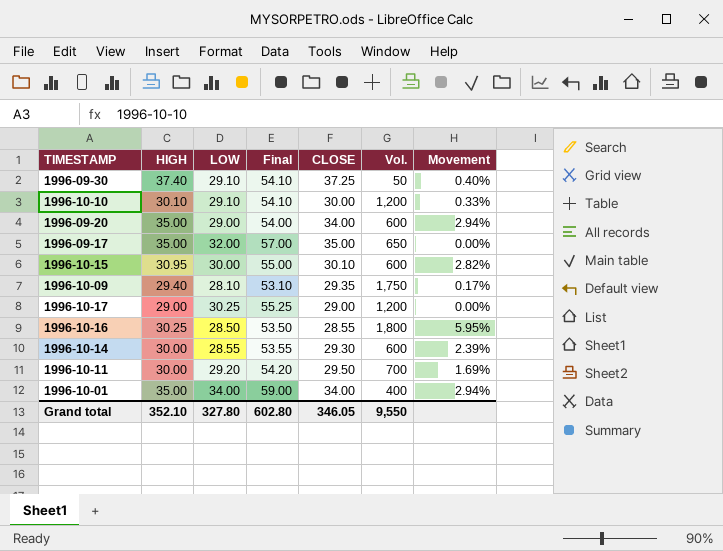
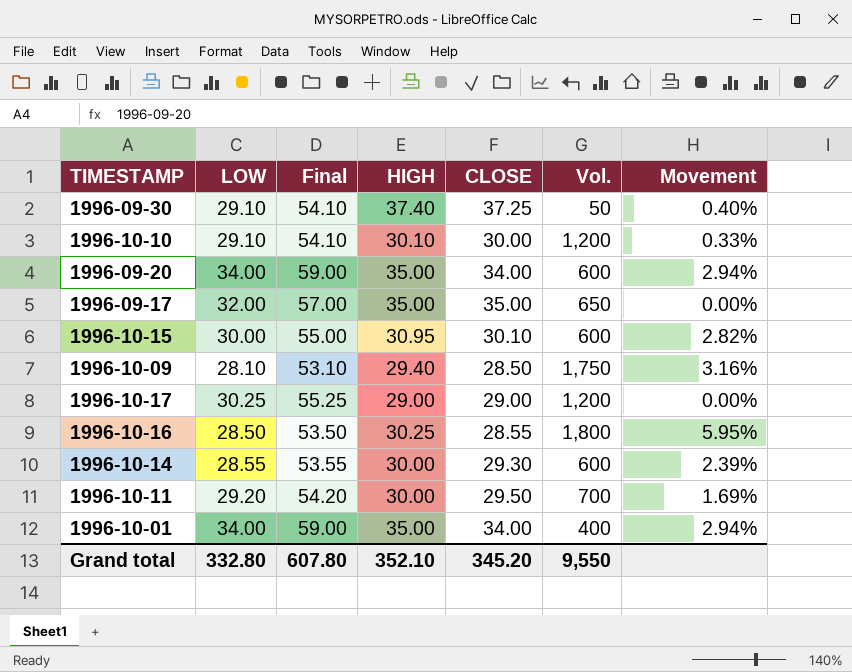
column HIGH | position: 2 -> 4
1996-09-20 | LOW: 29.00 -> 34.00
1996-09-20 | Final: 54.00 -> 59.00
1996-10-09 | CLOSE: 29.35 -> 28.50
1996-10-09 | Movement: 0.17% -> 3.16%
Grand total | LOW: 327.80 -> 332.80
Grand total | Final: 602.80 -> 607.80
Grand total | CLOSE: 346.05 -> 345.20

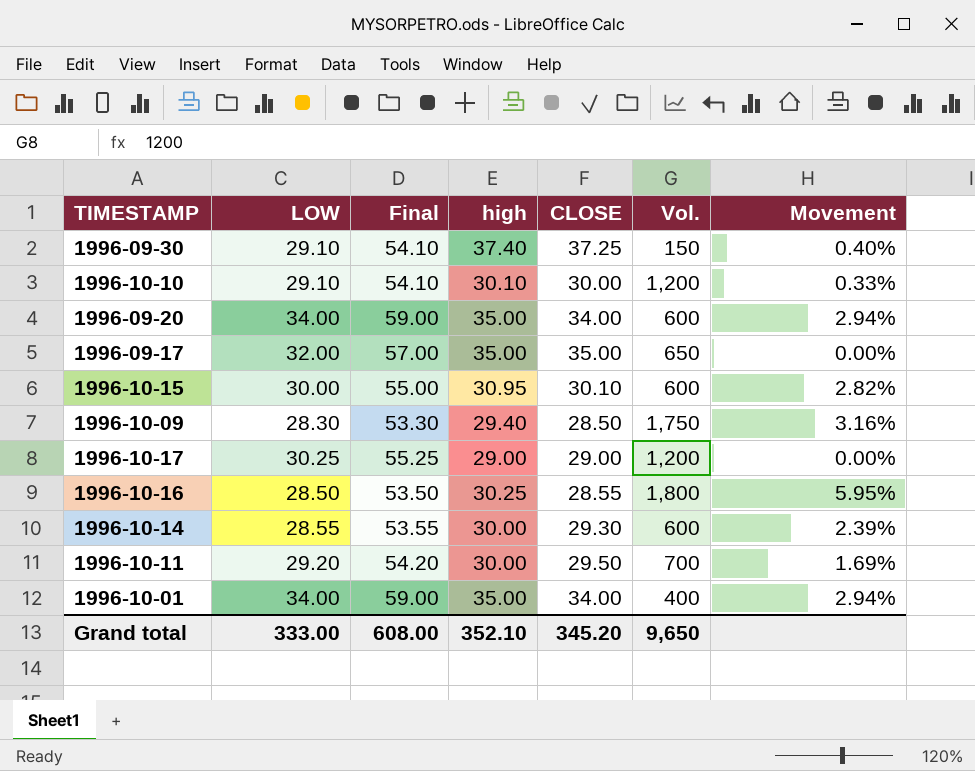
column name: HIGH -> high
1996-09-30 | Vol.: 50 -> 150
1996-10-09 | LOW: 28.10 -> 28.30
1996-10-09 | Final: 53.10 -> 53.30
Grand total | LOW: 332.80 -> 333.00
Grand total | Final: 607.80 -> 608.00
Grand total | Vol.: 9,550 -> 9,650

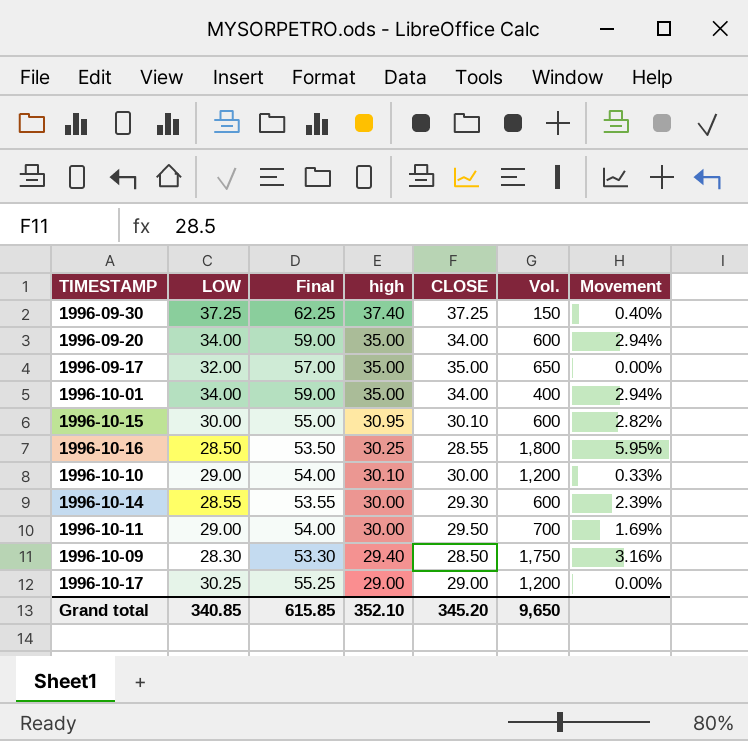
row order: none -> high descending
1996-09-30 | LOW: 29.10 -> 37.25
1996-09-30 | Final: 54.10 -> 62.25
1996-10-10 | LOW: 29.10 -> 29.00
1996-10-10 | Final: 54.10 -> 54.00
1996-10-11 | LOW: 29.20 -> 29.00
1996-10-11 | Final: 54.20 -> 54.00
Grand total | LOW: 333.00 -> 340.85
Grand total | Final: 608.00 -> 615.85

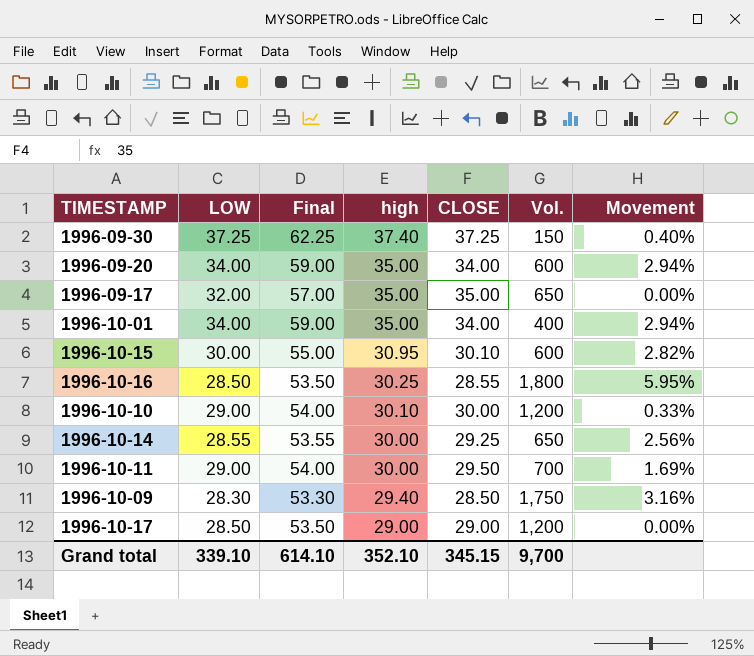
1996-10-14 | CLOSE: 29.30 -> 29.25
1996-10-14 | Vol.: 600 -> 650
1996-10-14 | Movement: 2.39% -> 2.56%
1996-10-17 | LOW: 30.25 -> 28.50
1996-10-17 | Final: 55.25 -> 53.50
Grand total | LOW: 340.85 -> 339.10
Grand total | Final: 615.85 -> 614.10
Grand total | CLOSE: 345.20 -> 345.15
Grand total | Vol.: 9,650 -> 9,700

